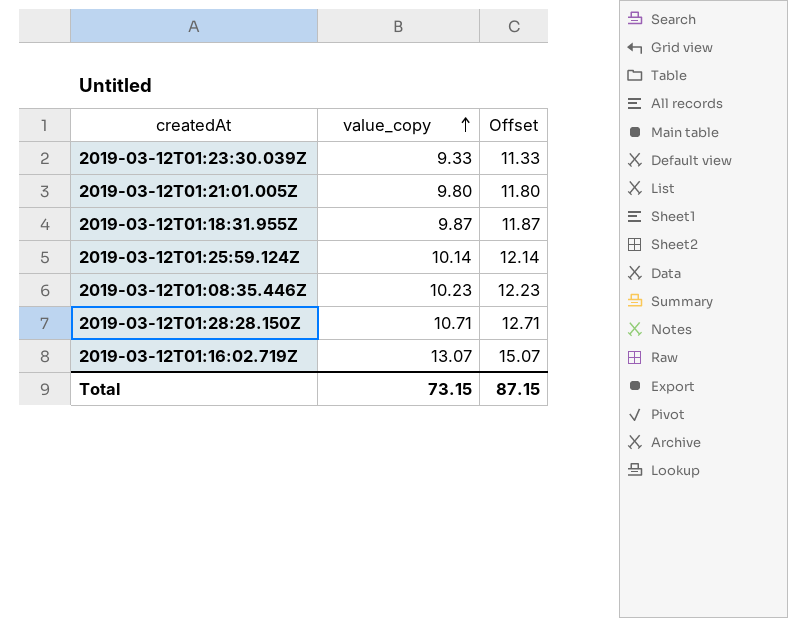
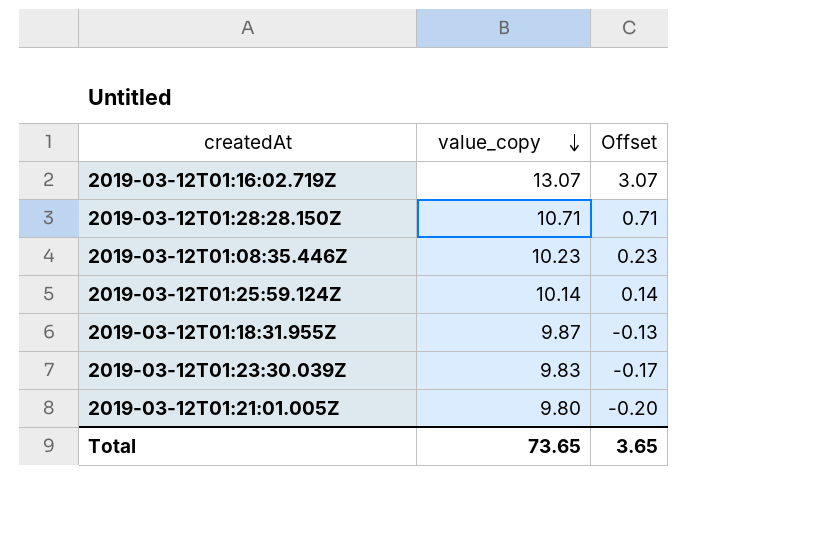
row order: value_copy ascending -> value_copy descending
column Offset | formula: [value_copy] + 2 -> [value_copy] - 10
2019-03-12T01:23:30.039Z | value_copy: 9.33 -> 9.83
Total | value_copy: 73.15 -> 73.65
Total | Offset: 87.15 -> 3.65

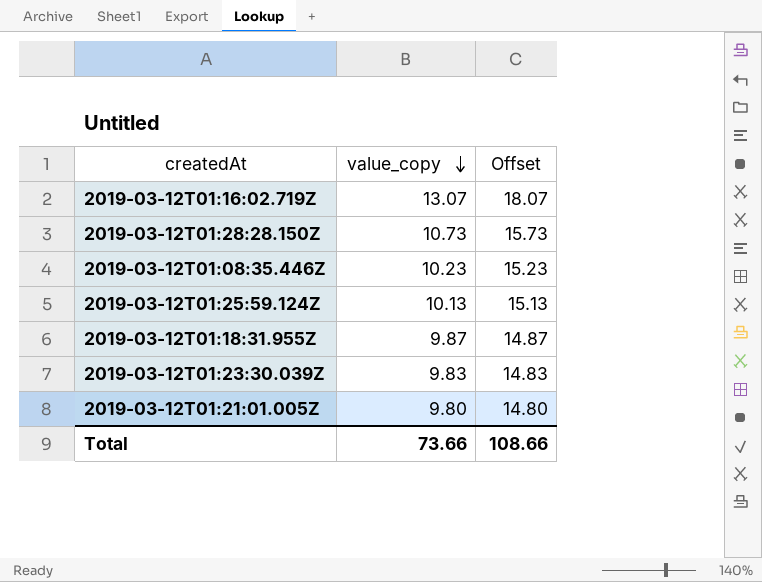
column Offset | formula: [value_copy] - 10 -> [value_copy] + 5
2019-03-12T01:28:28.150Z | value_copy: 10.71 -> 10.73
2019-03-12T01:25:59.124Z | value_copy: 10.14 -> 10.13
Total | value_copy: 73.65 -> 73.66
Total | Offset: 3.65 -> 108.66

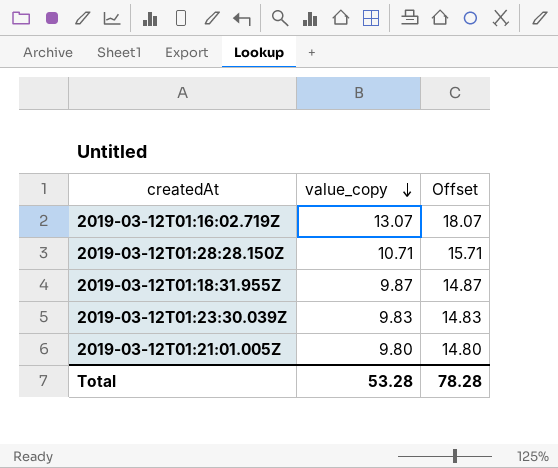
row 2019-03-12T01:08:35.446Z: 10.23 | 15.23 -> none
row 2019-03-12T01:25:59.124Z: 10.13 | 15.13 -> none
2019-03-12T01:28:28.150Z | value_copy: 10.73 -> 10.71
2019-03-12T01:28:28.150Z | Offset: 15.73 -> 15.71
Total | value_copy: 73.66 -> 53.28
Total | Offset: 108.66 -> 78.28

